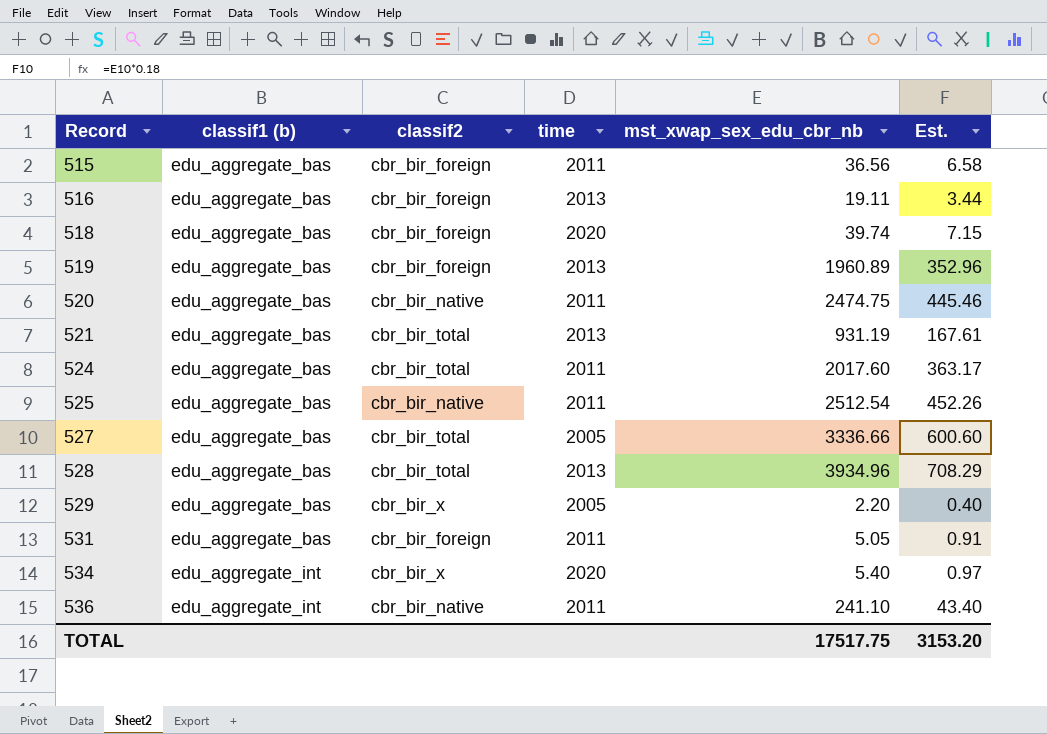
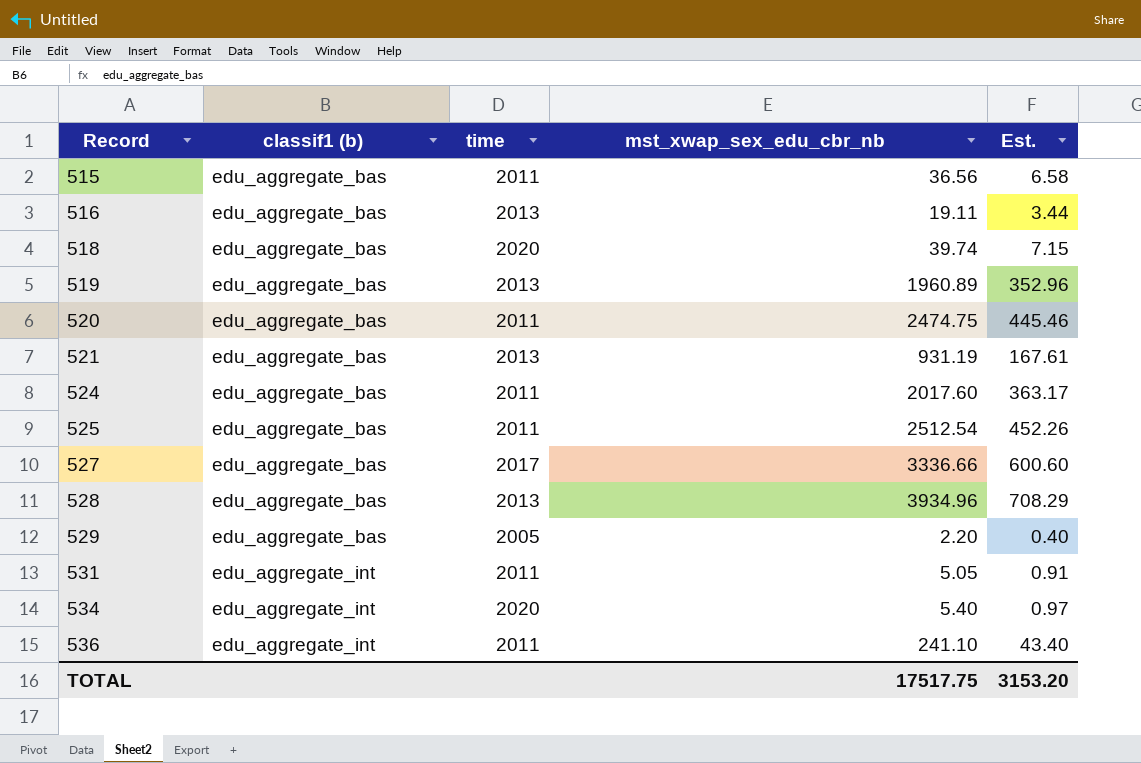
column classif2 | position: 3 -> none
527 | time: 2005 -> 2017
531 | classif1 (b): edu_aggregate_bas -> edu_aggregate_int

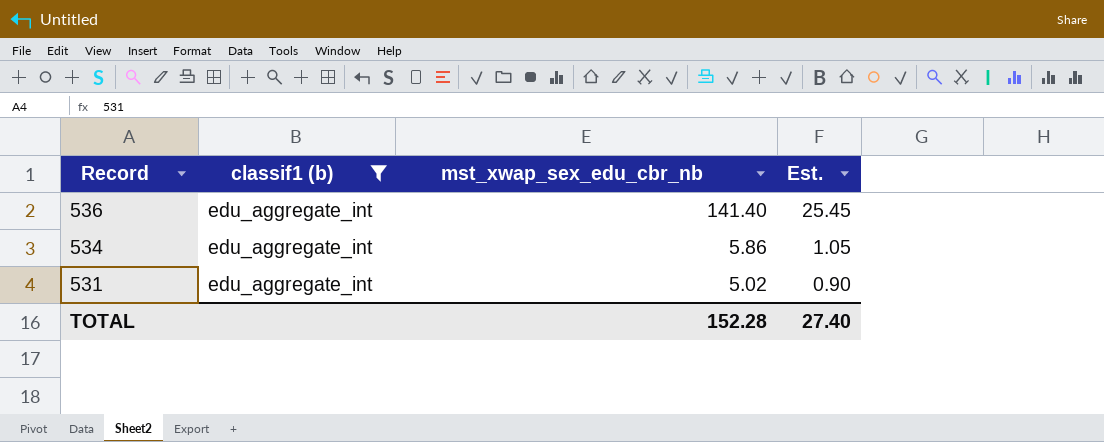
filter: none -> classif1 (b) = edu_aggregate_int
row order: Record ascending -> Record descending
column time | position: 3 -> none
536 | mst_xwap_sex_edu_cbr_nb: 241.10 -> 141.40
536 | Est.: 43.40 -> 25.45
534 | mst_xwap_sex_edu_cbr_nb: 5.40 -> 5.86
534 | Est.: 0.97 -> 1.05
531 | mst_xwap_sex_edu_cbr_nb: 5.05 -> 5.02
531 | Est.: 0.91 -> 0.90
TOTAL | mst_xwap_sex_edu_cbr_nb: 17517.75 -> 152.28
TOTAL | Est.: 3153.20 -> 27.40

